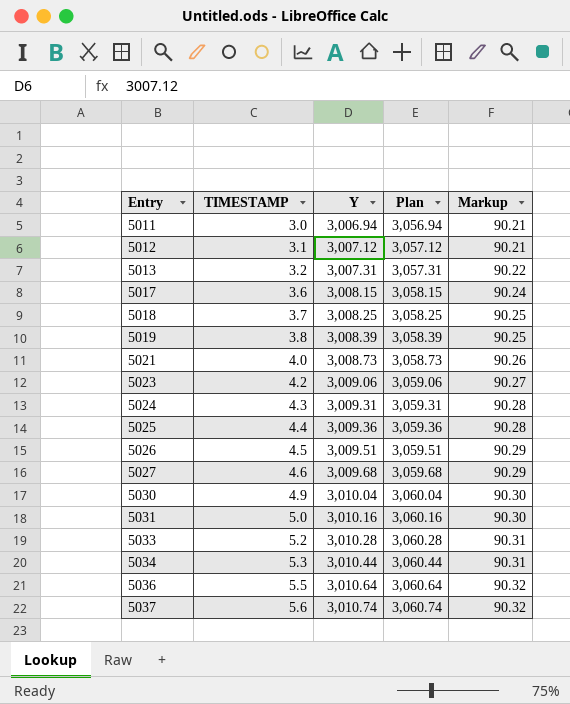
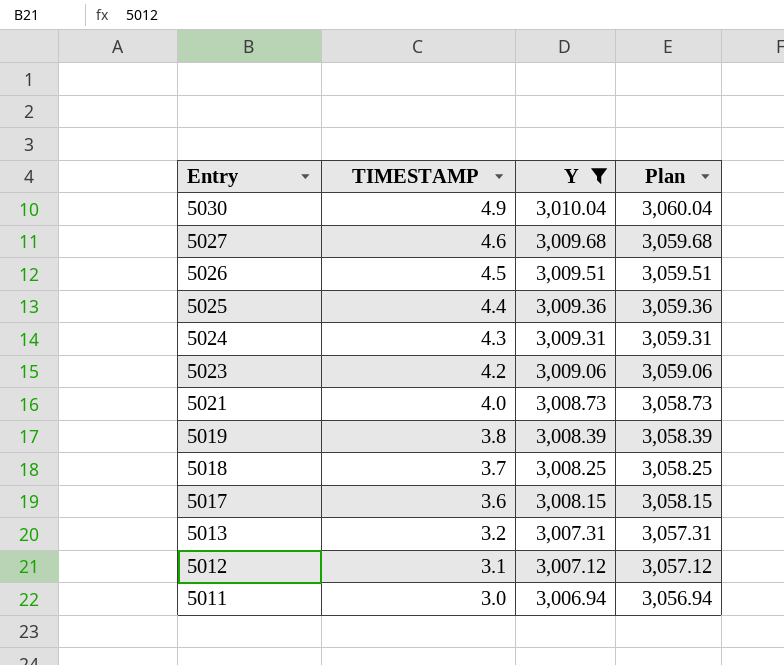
filter: none -> Y <= 3,010.04
row order: Entry ascending -> Entry descending
column Markup | formula: [Y] * 0.03 -> none

